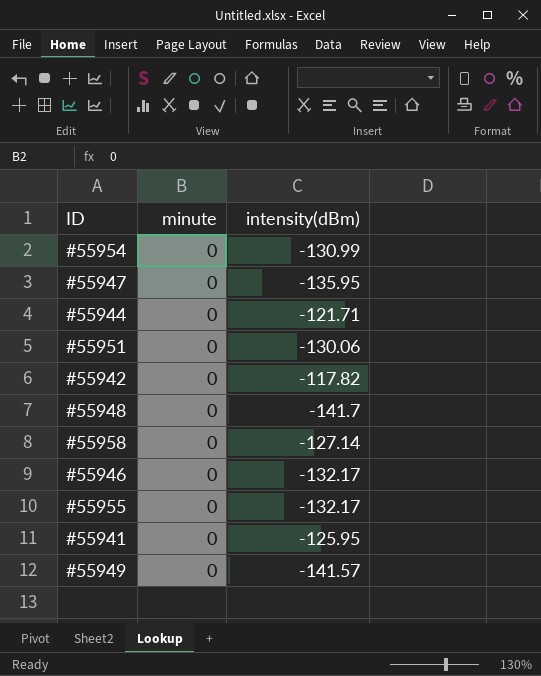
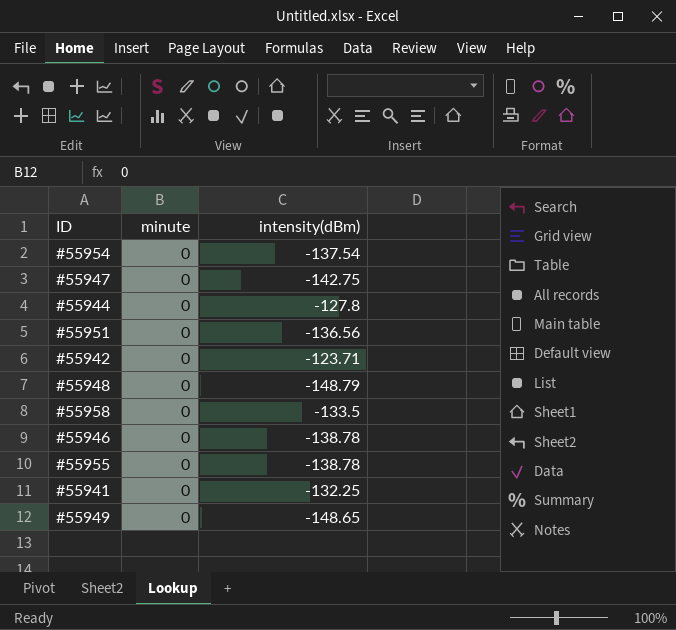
#55954 | intensity(dBm): -130.99 -> -137.54
#55947 | intensity(dBm): -135.95 -> -142.75
#55944 | intensity(dBm): -121.71 -> -127.8
#55951 | intensity(dBm): -130.06 -> -136.56
#55942 | intensity(dBm): -117.82 -> -123.71
#55948 | intensity(dBm): -141.7 -> -148.79
#55958 | intensity(dBm): -127.14 -> -133.5
#55946 | intensity(dBm): -132.17 -> -138.78
#55955 | intensity(dBm): -132.17 -> -138.78
#55941 | intensity(dBm): -125.95 -> -132.25
#55949 | intensity(dBm): -141.57 -> -148.65

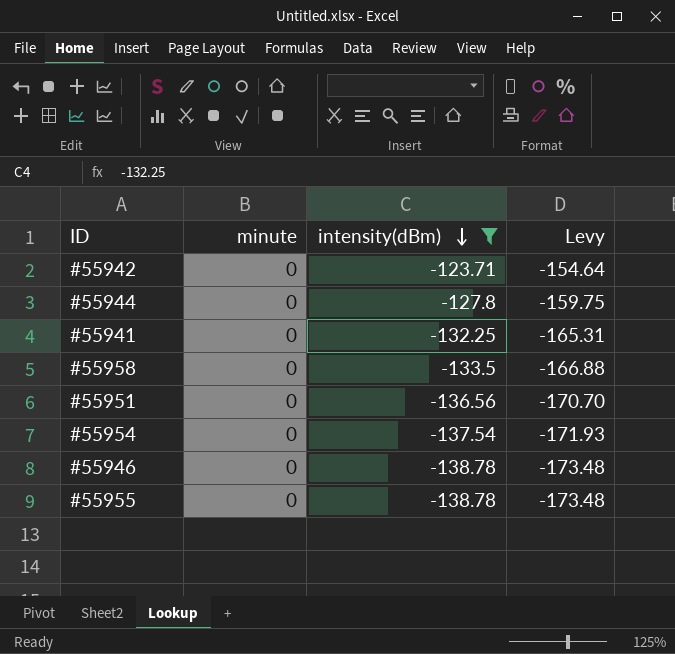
filter: none -> intensity(dBm) >= -138.78
row order: none -> intensity(dBm) descending
column Levy | formula: none -> [intensity(dBm)] * 1.25

